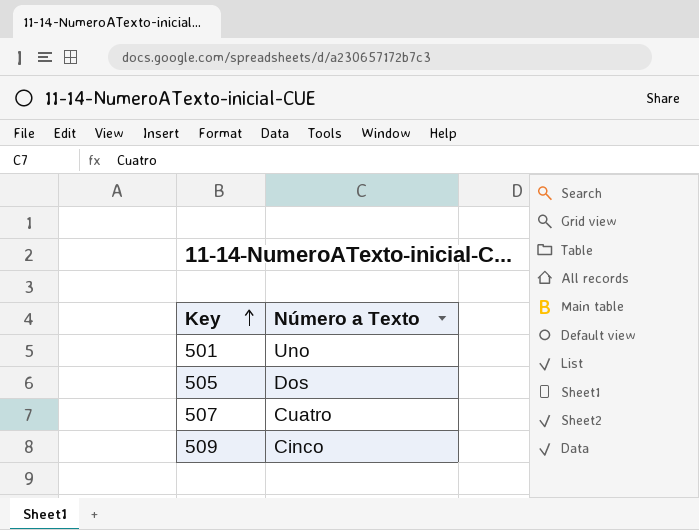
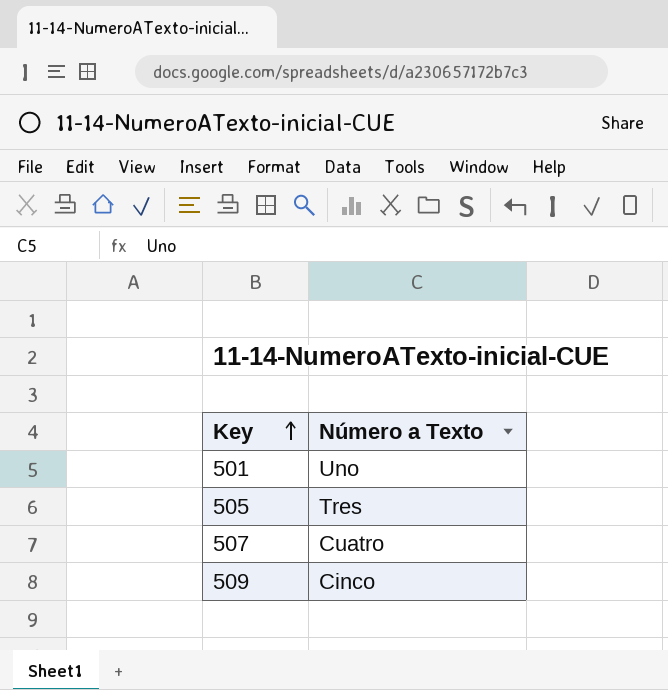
505 | Número a Texto: Dos -> Tres

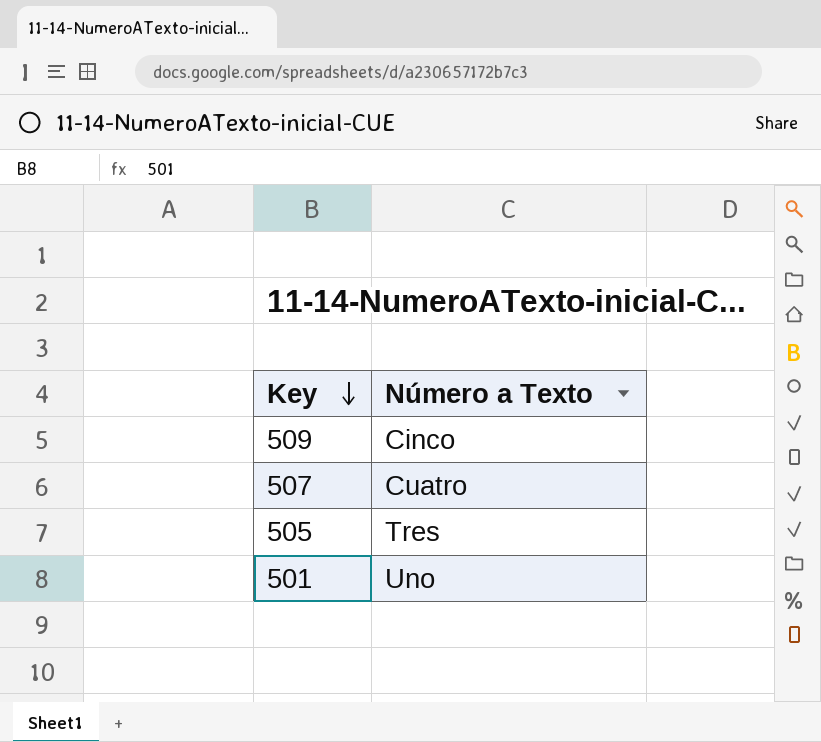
row order: Key ascending -> Key descending

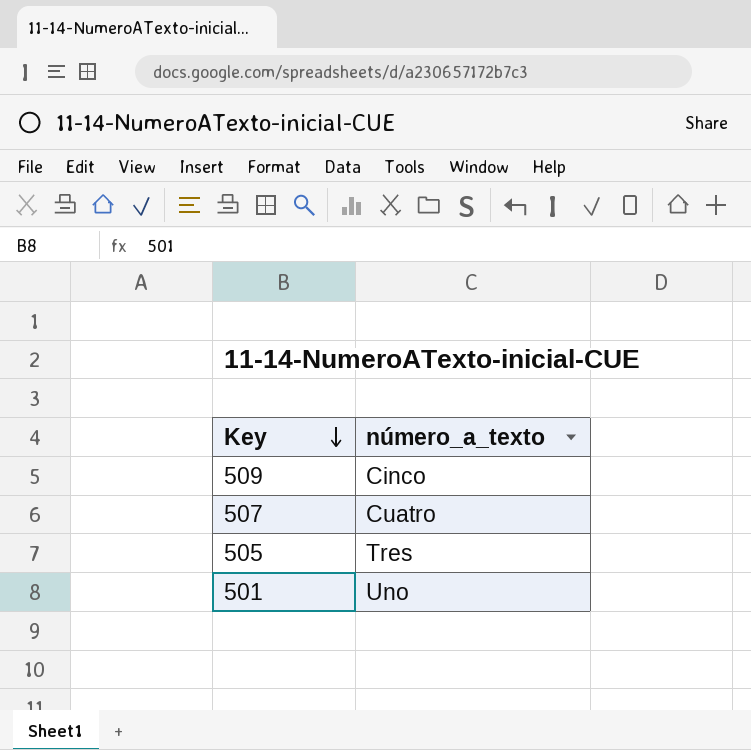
column name: Número a Texto -> número_a_texto

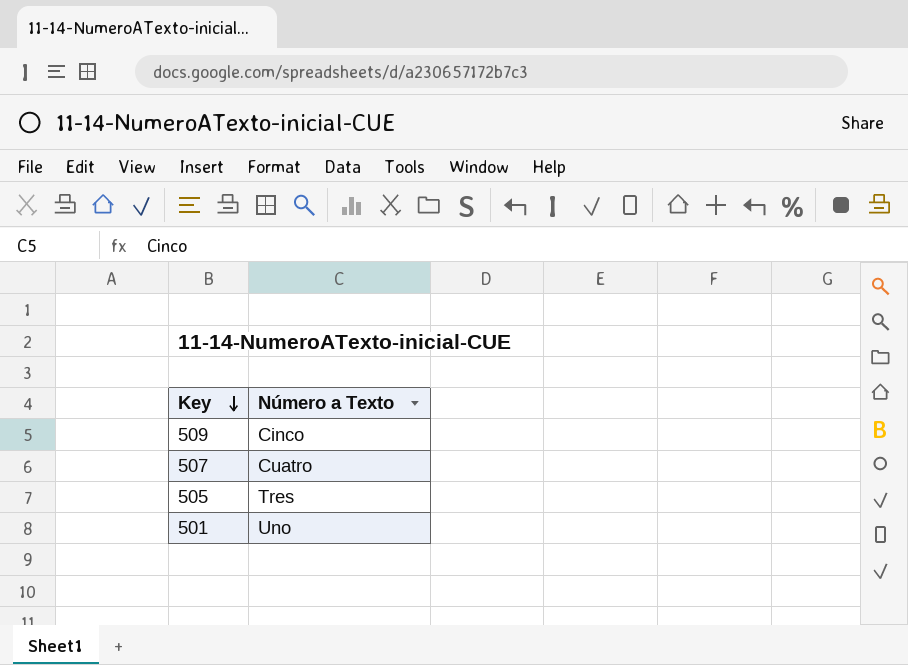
column name: número_a_texto -> Número a Texto

